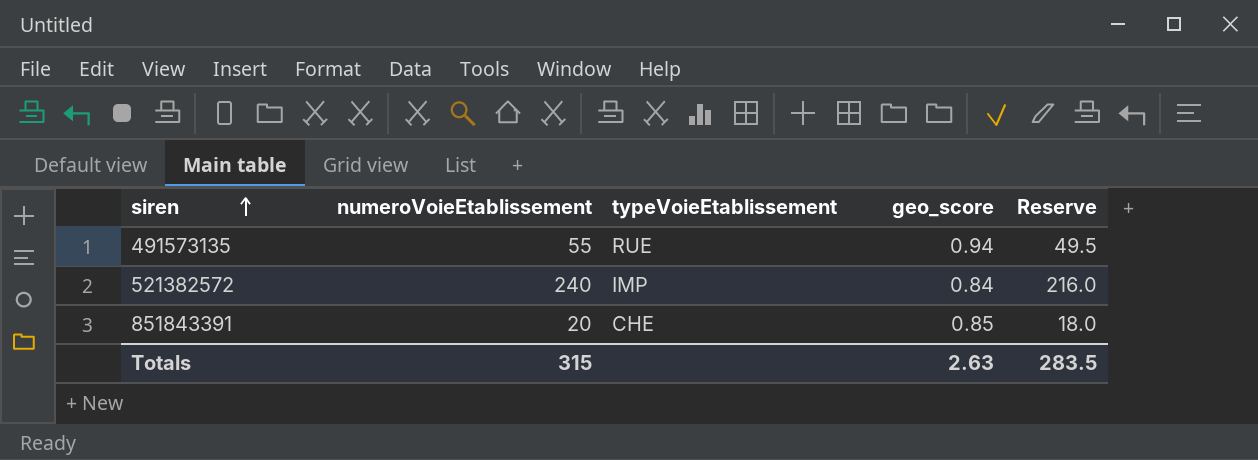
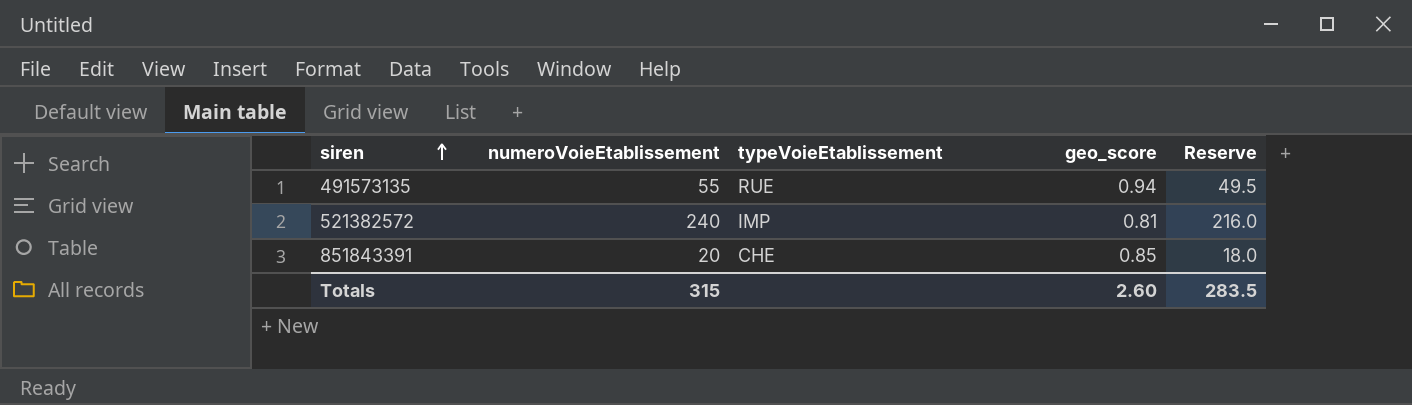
521382572 | geo_score: 0.84 -> 0.81
Totals | geo_score: 2.63 -> 2.60

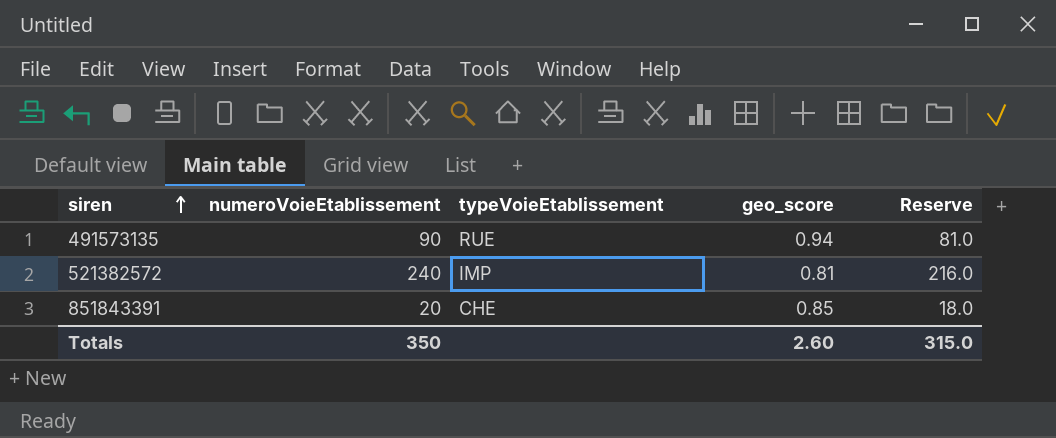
491573135 | numeroVoieEtablissement: 55 -> 90
491573135 | Reserve: 49.5 -> 81.0
Totals | numeroVoieEtablissement: 315 -> 350
Totals | Reserve: 283.5 -> 315.0

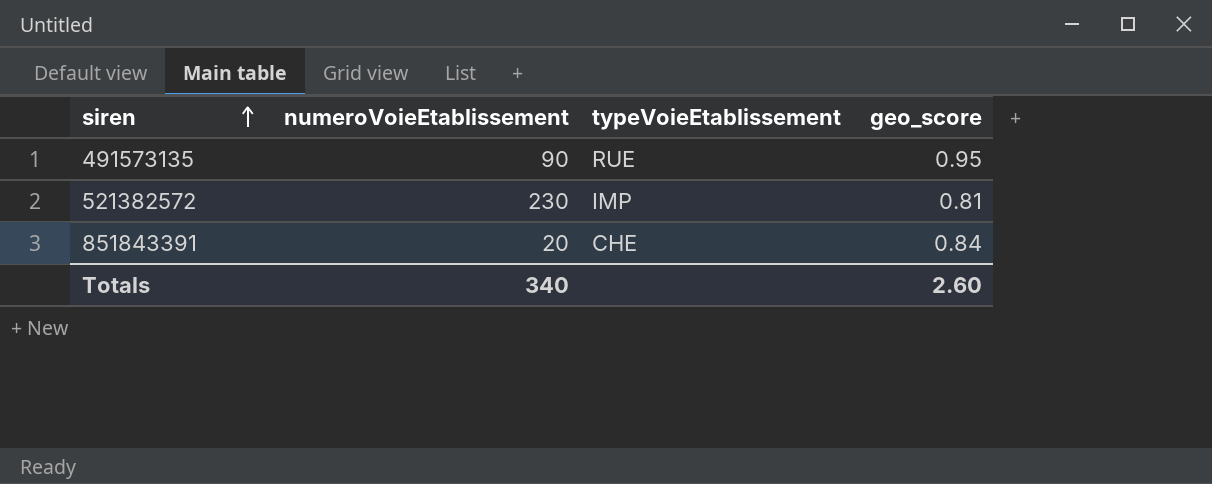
column Reserve | formula: [numeroVoieEtablissement] * 0.9 -> none
491573135 | geo_score: 0.94 -> 0.95
521382572 | numeroVoieEtablissement: 240 -> 230
851843391 | geo_score: 0.85 -> 0.84
Totals | numeroVoieEtablissement: 350 -> 340

